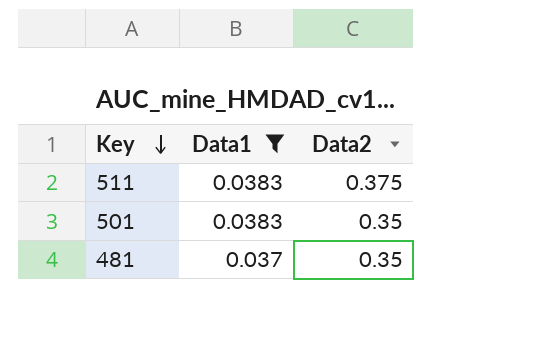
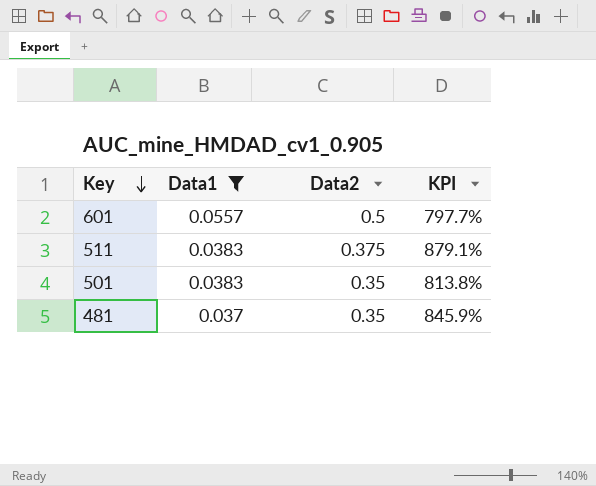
column KPI | formula: none -> ([Data2] - [Data1]) / [Data1]
row 601: none -> 0.0557 | 0.5 | 797.7%

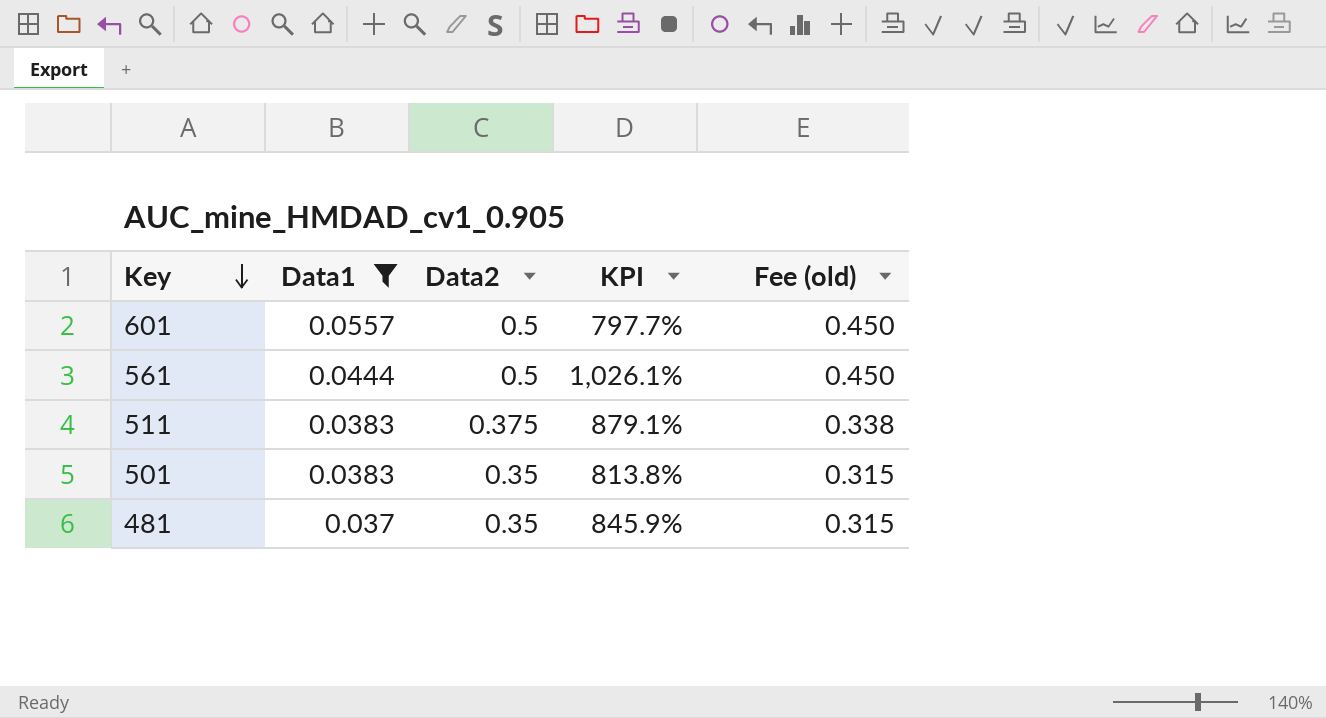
column Fee (old) | formula: none -> [Data2] * 0.9
row 561: none -> 0.0444 | 0.5 | 1,026.1% | 0.450

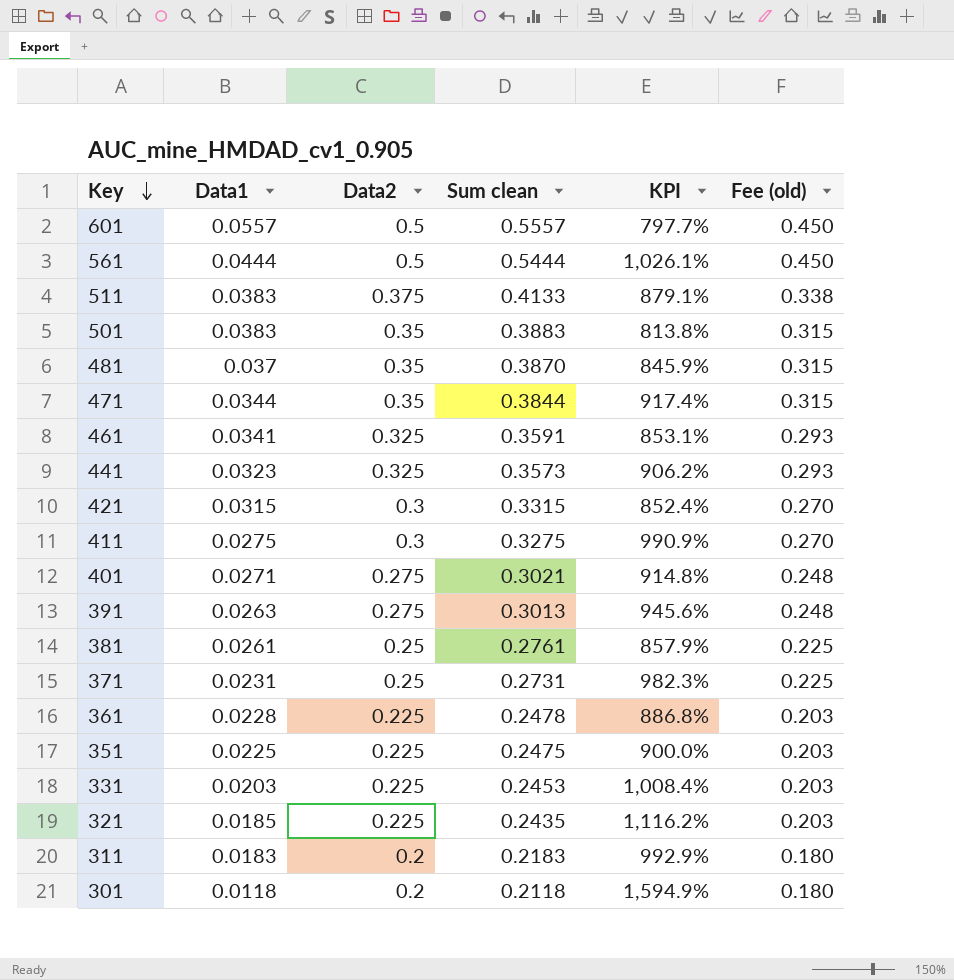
filter: Data1 >= 0.037 -> none
column Sum clean | formula: none -> [Data1] + [Data2]

